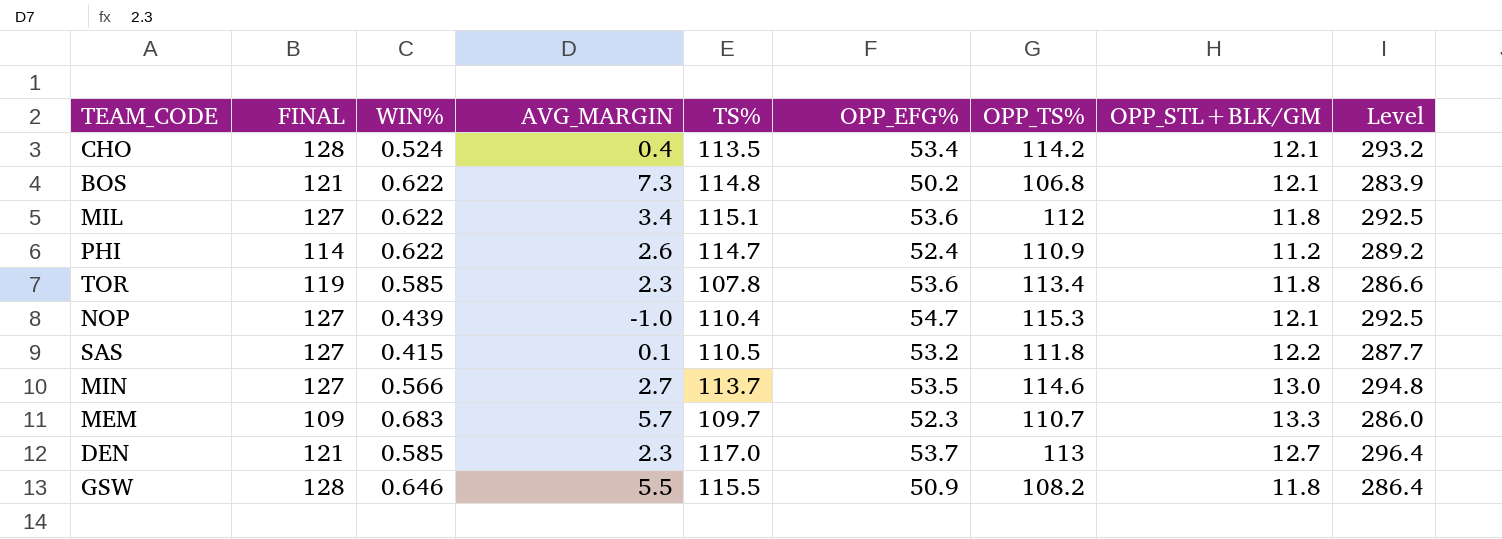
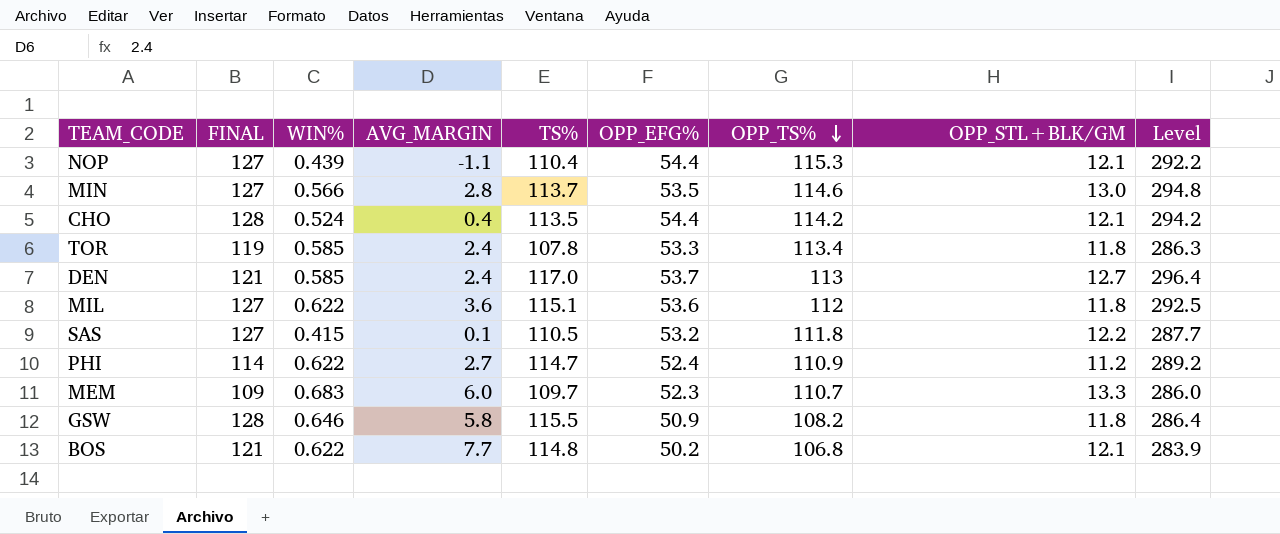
row order: none -> OPP_TS% descending
NOP | AVG_MARGIN: -1.0 -> -1.1
NOP | OPP_EFG%: 54.7 -> 54.4
NOP | Level: 292.5 -> 292.2
MIN | AVG_MARGIN: 2.7 -> 2.8
CHO | OPP_EFG%: 53.4 -> 54.4
CHO | Level: 293.2 -> 294.2
TOR | AVG_MARGIN: 2.3 -> 2.4
TOR | OPP_EFG%: 53.6 -> 53.3
TOR | Level: 286.6 -> 286.3
DEN | AVG_MARGIN: 2.3 -> 2.4
MIL | AVG_MARGIN: 3.4 -> 3.6
PHI | AVG_MARGIN: 2.6 -> 2.7
MEM | AVG_MARGIN: 5.7 -> 6.0
GSW | AVG_MARGIN: 5.5 -> 5.8
BOS | AVG_MARGIN: 7.3 -> 7.7

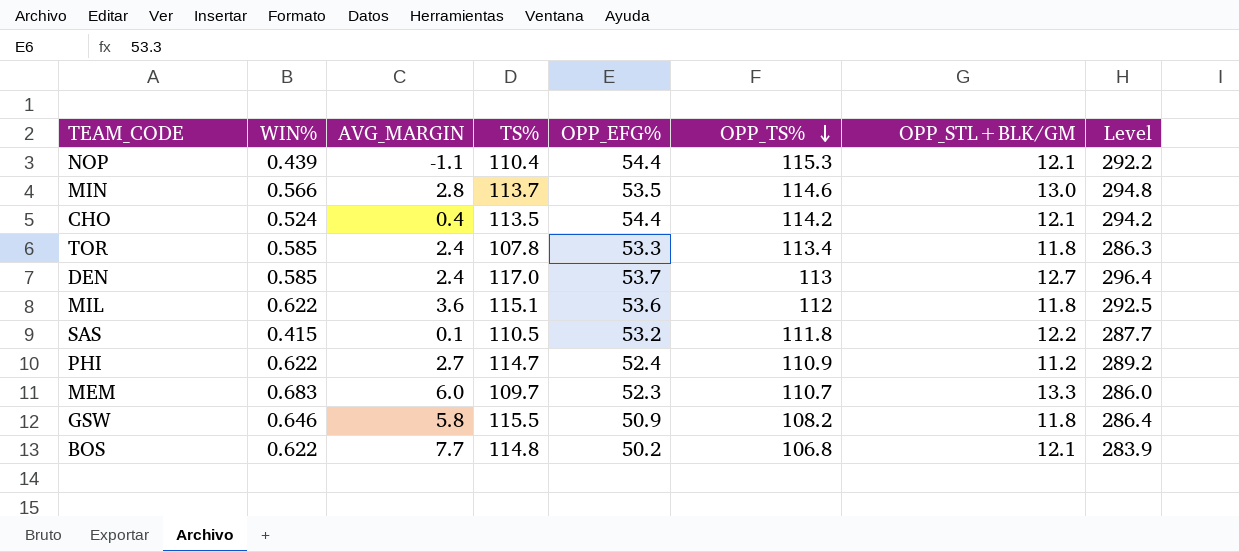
column FINAL | position: 2 -> none

